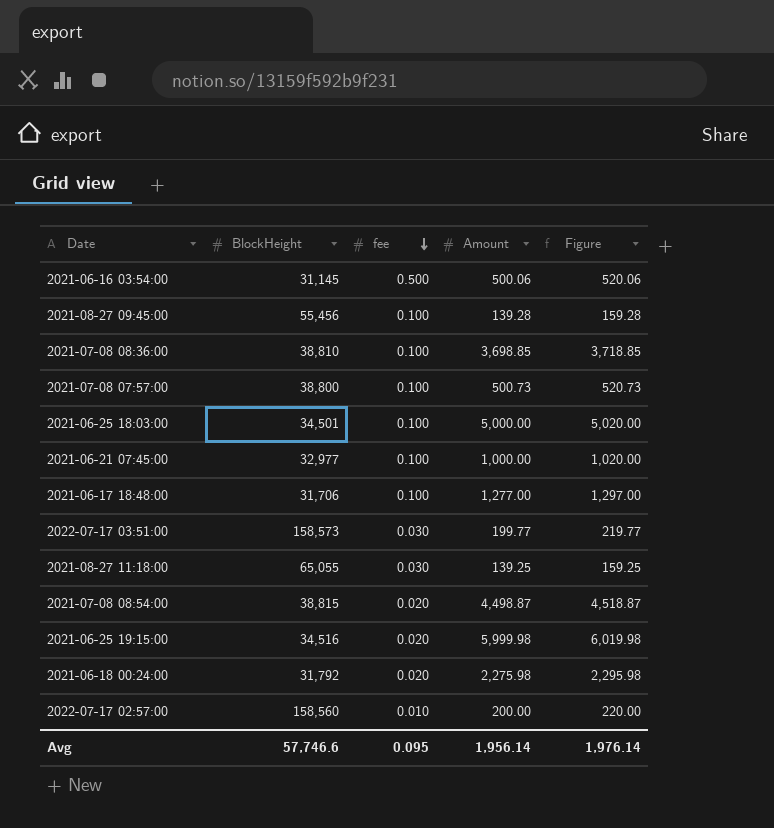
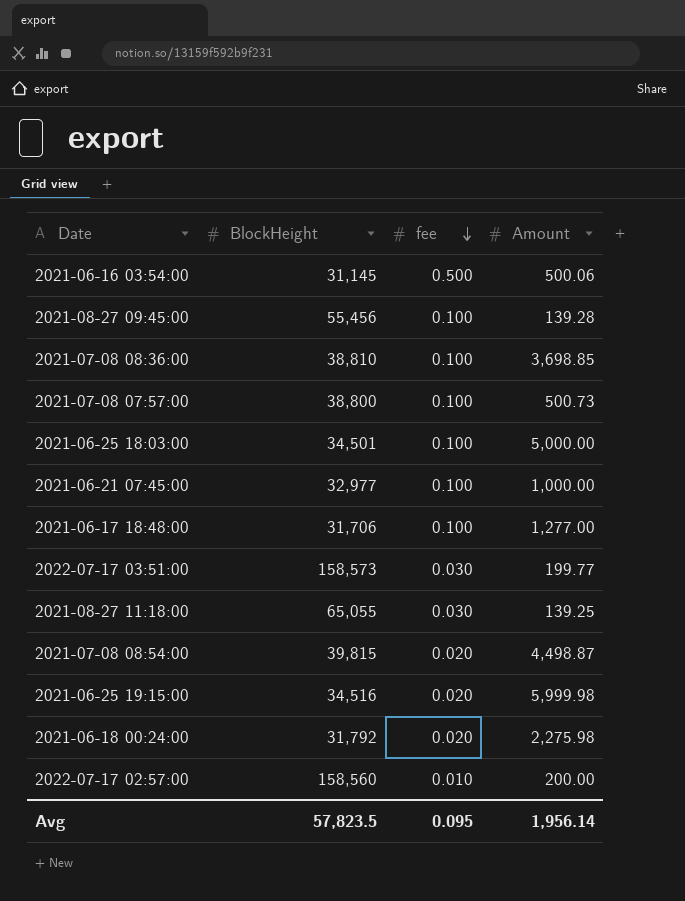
column Figure | formula: [Amount] + 20 -> none
2021-07-08 08:54:00 | BlockHeight: 38,815 -> 39,815
Avg | BlockHeight: 57,746.6 -> 57,823.5

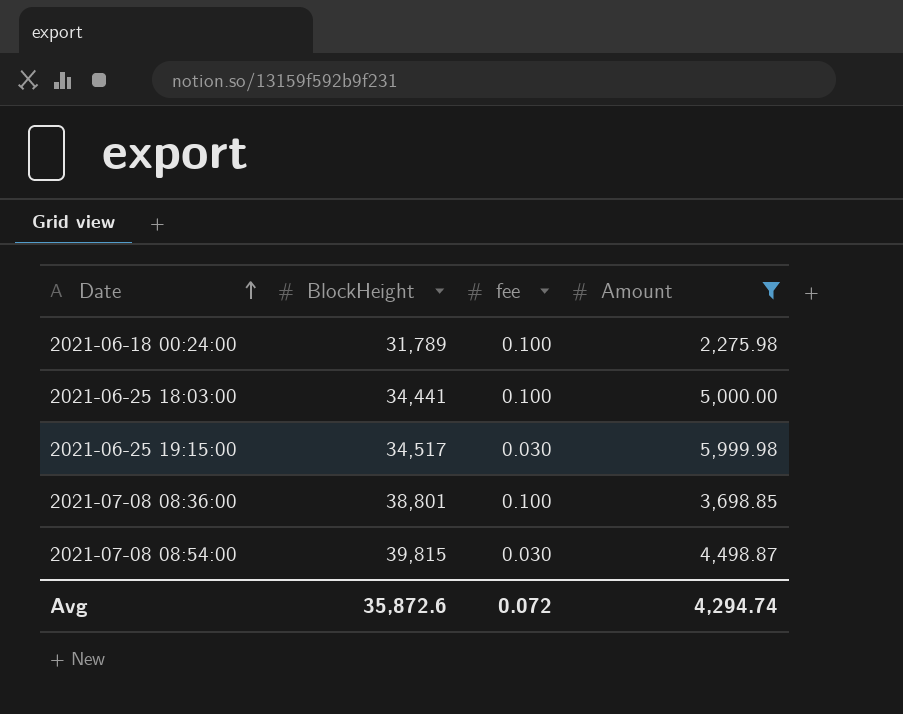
filter: none -> Amount >= 2,275.98
row order: fee descending -> Date ascending
2021-06-18 00:24:00 | BlockHeight: 31,792 -> 31,789
2021-06-18 00:24:00 | fee: 0.020 -> 0.100
2021-06-25 18:03:00 | BlockHeight: 34,501 -> 34,441
2021-06-25 19:15:00 | BlockHeight: 34,516 -> 34,517
2021-06-25 19:15:00 | fee: 0.020 -> 0.030
2021-07-08 08:36:00 | BlockHeight: 38,810 -> 38,801
2021-07-08 08:54:00 | fee: 0.020 -> 0.030
Avg | BlockHeight: 57,823.5 -> 35,872.6
Avg | fee: 0.095 -> 0.072
Avg | Amount: 1,956.14 -> 4,294.74

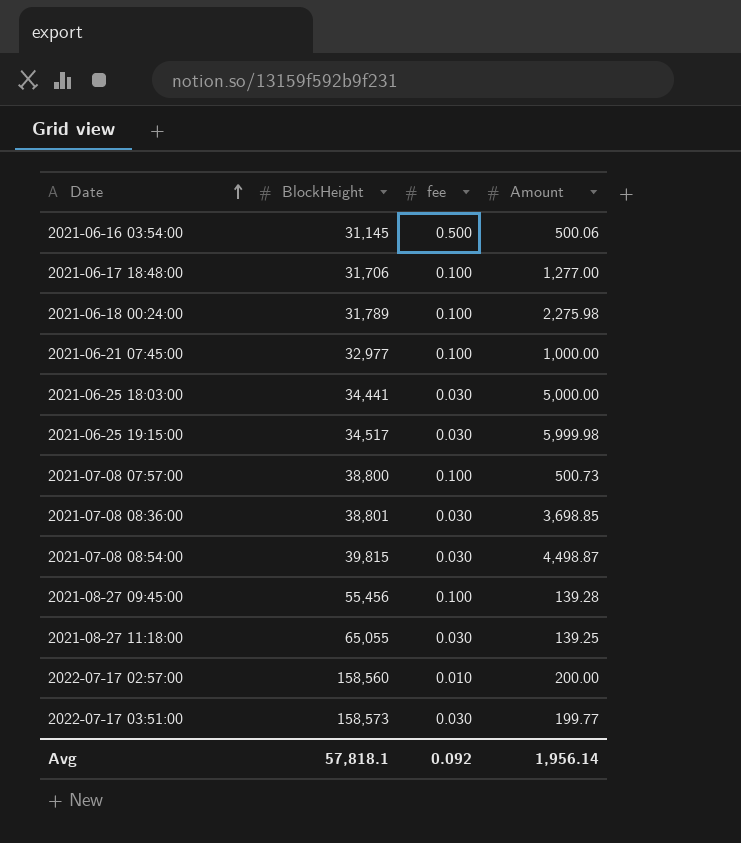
filter: Amount >= 2,275.98 -> none
2021-06-25 18:03:00 | fee: 0.100 -> 0.030
2021-07-08 08:36:00 | fee: 0.100 -> 0.030
Avg | BlockHeight: 35,872.6 -> 57,818.1
Avg | fee: 0.072 -> 0.092
Avg | Amount: 4,294.74 -> 1,956.14

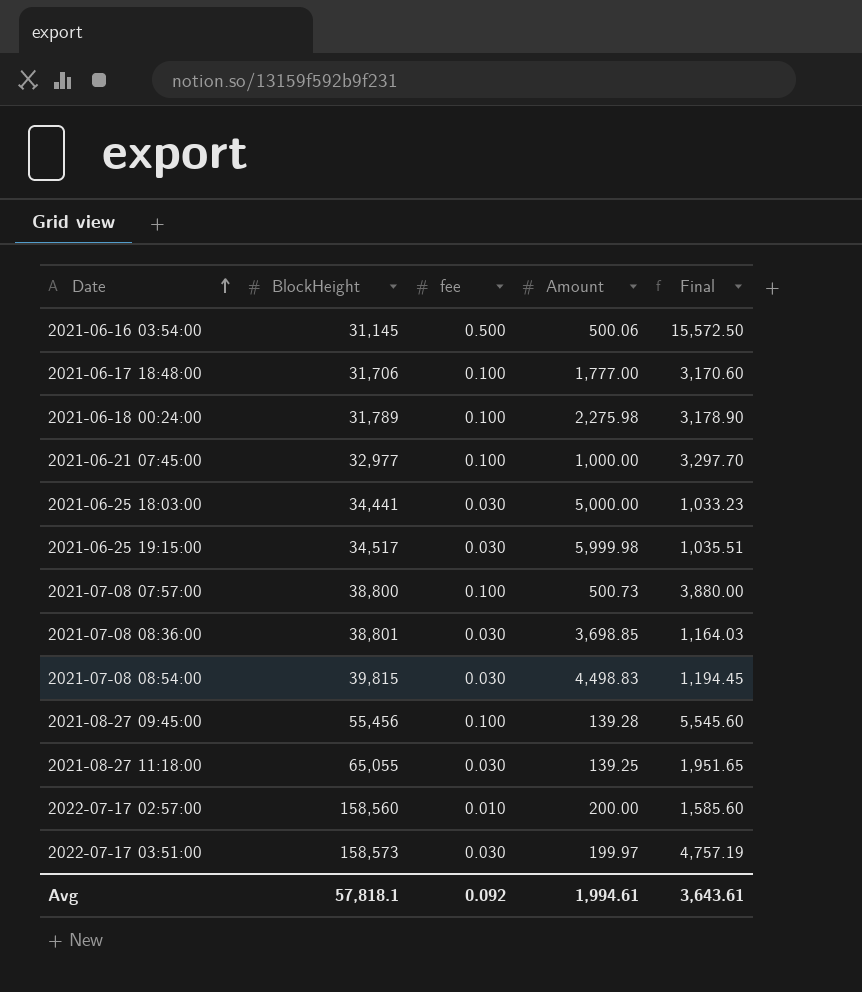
column Final | formula: none -> [BlockHeight] * [fee]
2021-06-17 18:48:00 | Amount: 1,277.00 -> 1,777.00
2021-07-08 08:54:00 | Amount: 4,498.87 -> 4,498.83
2022-07-17 03:51:00 | Amount: 199.77 -> 199.97
Avg | Amount: 1,956.14 -> 1,994.61

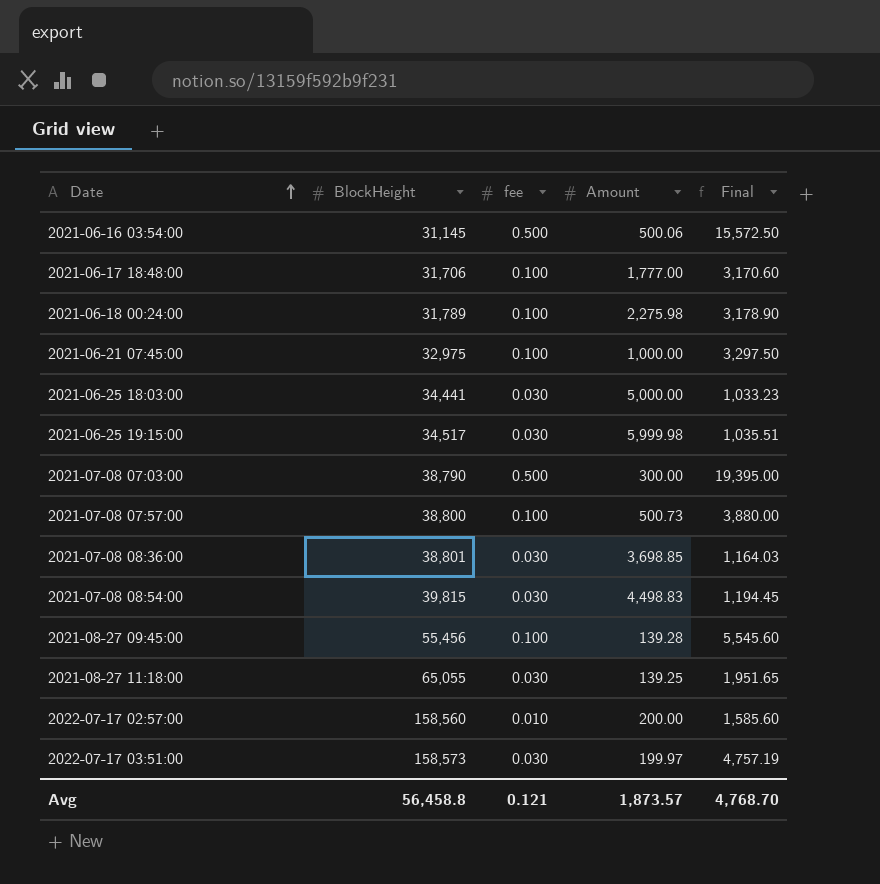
2021-06-21 07:45:00 | BlockHeight: 32,977 -> 32,975
2021-06-21 07:45:00 | Final: 3,297.70 -> 3,297.50
row 2021-07-08 07:03:00: none -> 38,790 | 0.500 | 300.00 | 19,395.00
Avg | BlockHeight: 57,818.1 -> 56,458.8
Avg | fee: 0.092 -> 0.121
Avg | Amount: 1,994.61 -> 1,873.57
Avg | Final: 3,643.61 -> 4,768.70

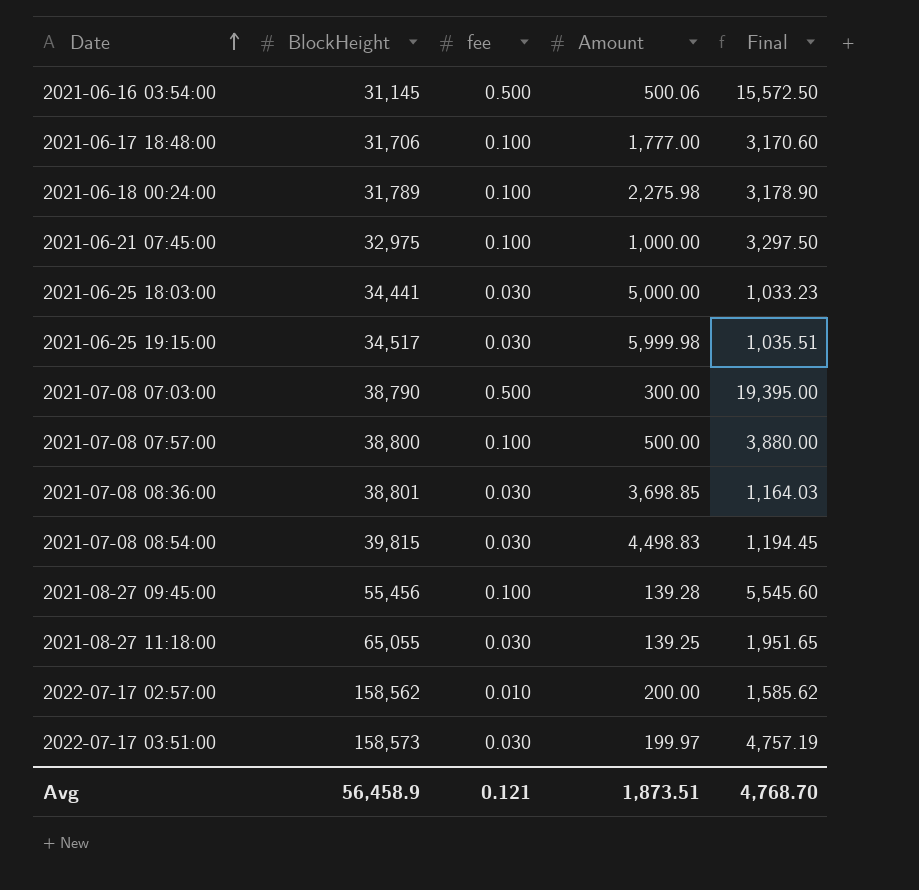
2021-07-08 07:57:00 | Amount: 500.73 -> 500.00
2022-07-17 02:57:00 | BlockHeight: 158,560 -> 158,562
2022-07-17 02:57:00 | Final: 1,585.60 -> 1,585.62
Avg | BlockHeight: 56,458.8 -> 56,458.9
Avg | Amount: 1,873.57 -> 1,873.51

